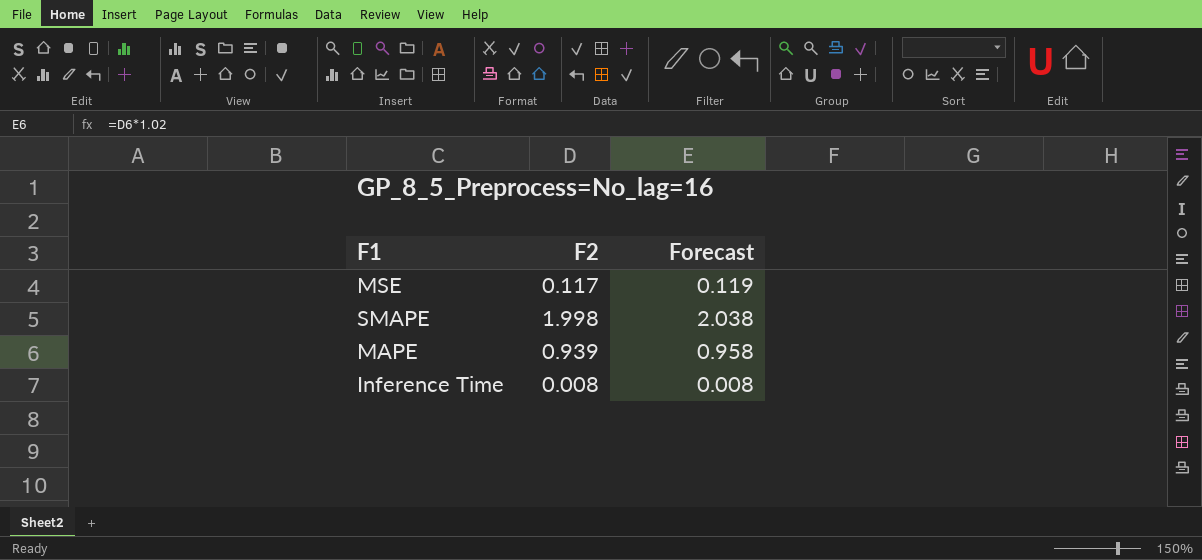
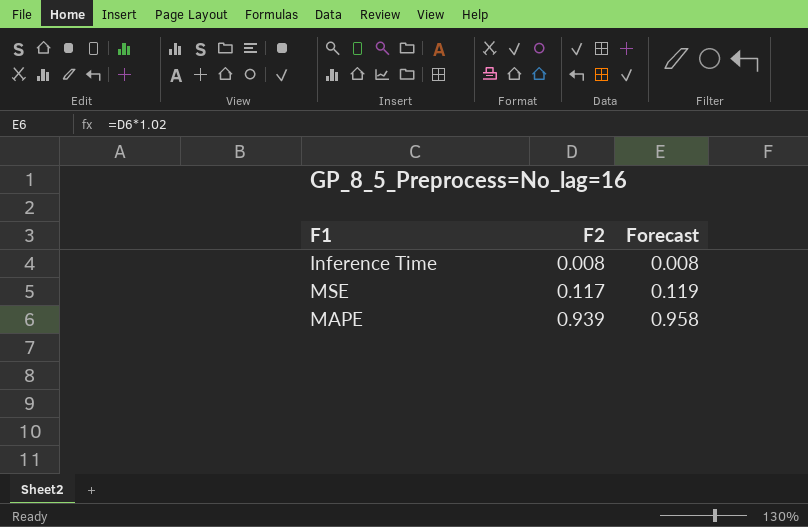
row order: none -> F2 ascending
row SMAPE: 1.998 | 2.038 -> none

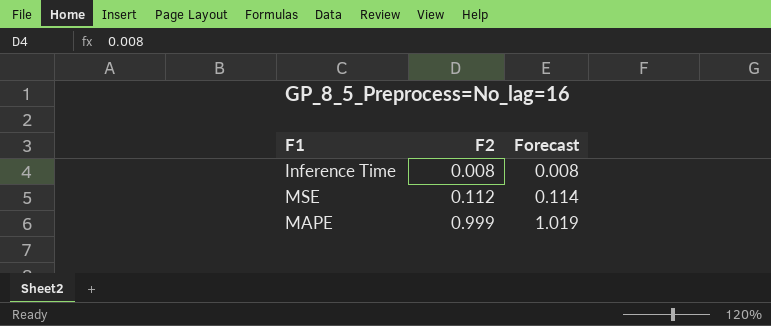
MSE | F2: 0.117 -> 0.112
MSE | Forecast: 0.119 -> 0.114
MAPE | F2: 0.939 -> 0.999
MAPE | Forecast: 0.958 -> 1.019

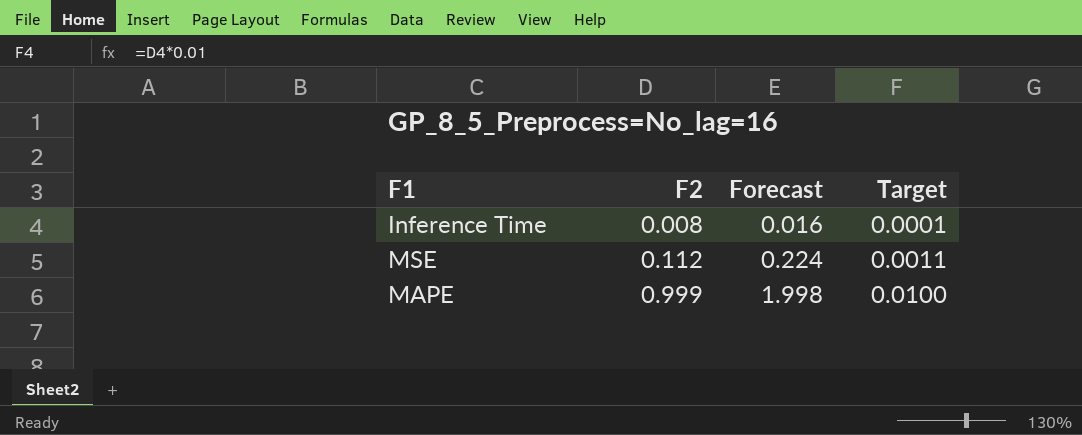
column Forecast | formula: [F2] * 1.02 -> [F2] * 2
column Target | formula: none -> [F2] * 0.01

